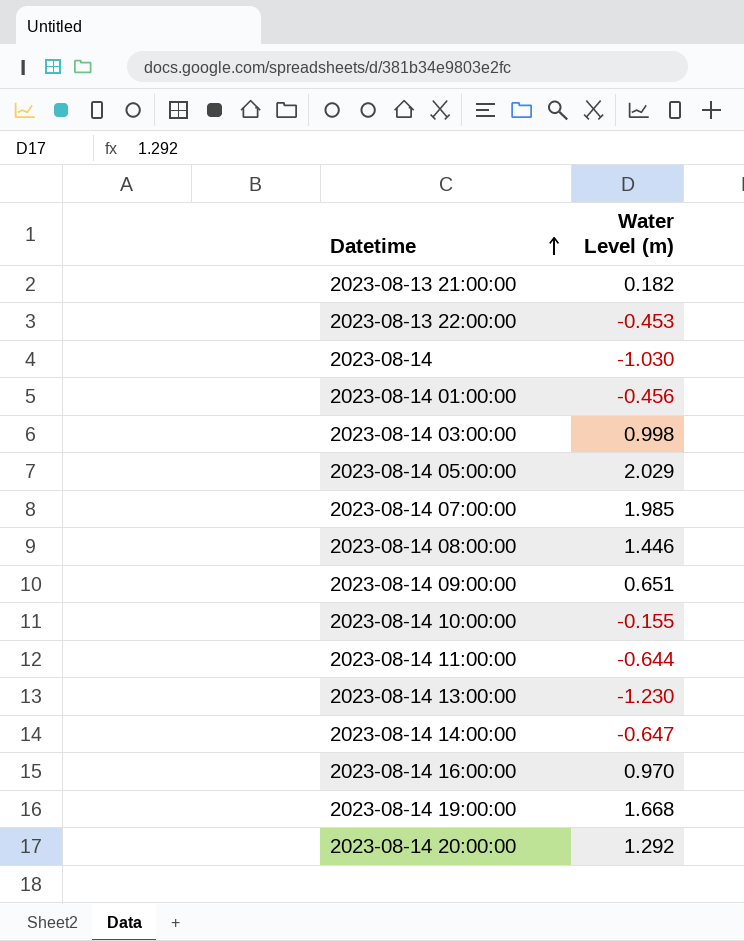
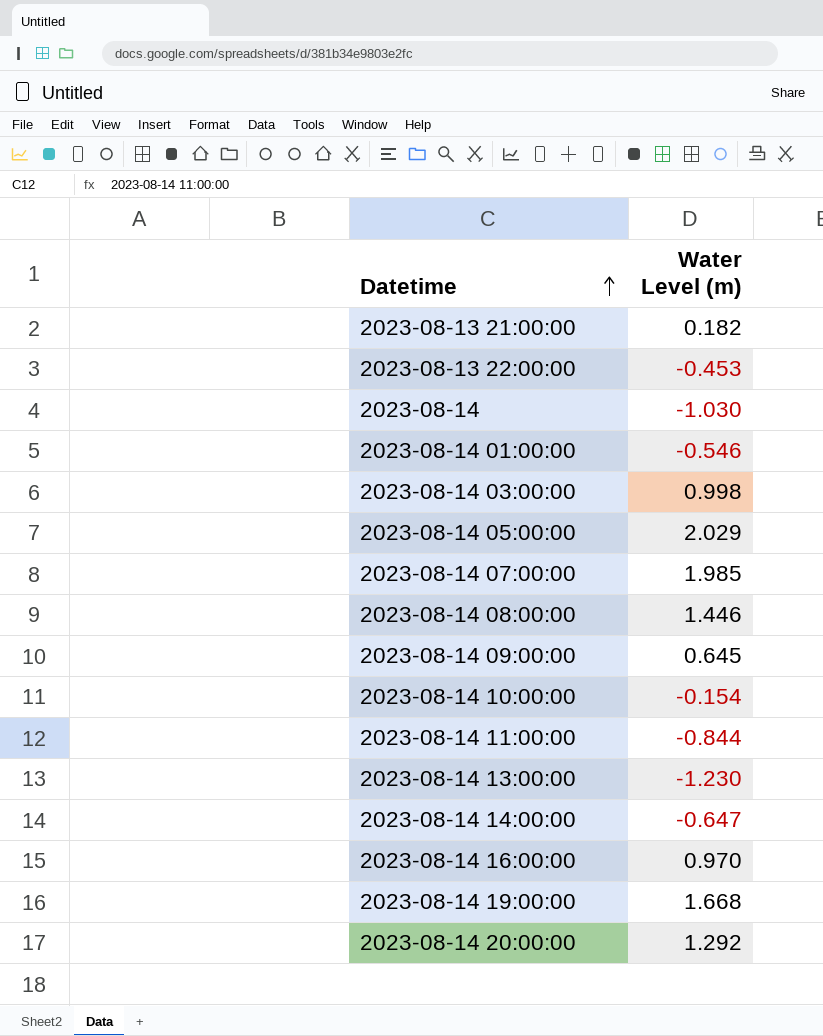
2023-08-14 01:00:00 | Water Level (m): -0.456 -> -0.546
2023-08-14 09:00:00 | Water Level (m): 0.651 -> 0.645
2023-08-14 10:00:00 | Water Level (m): -0.155 -> -0.154
2023-08-14 11:00:00 | Water Level (m): -0.644 -> -0.844

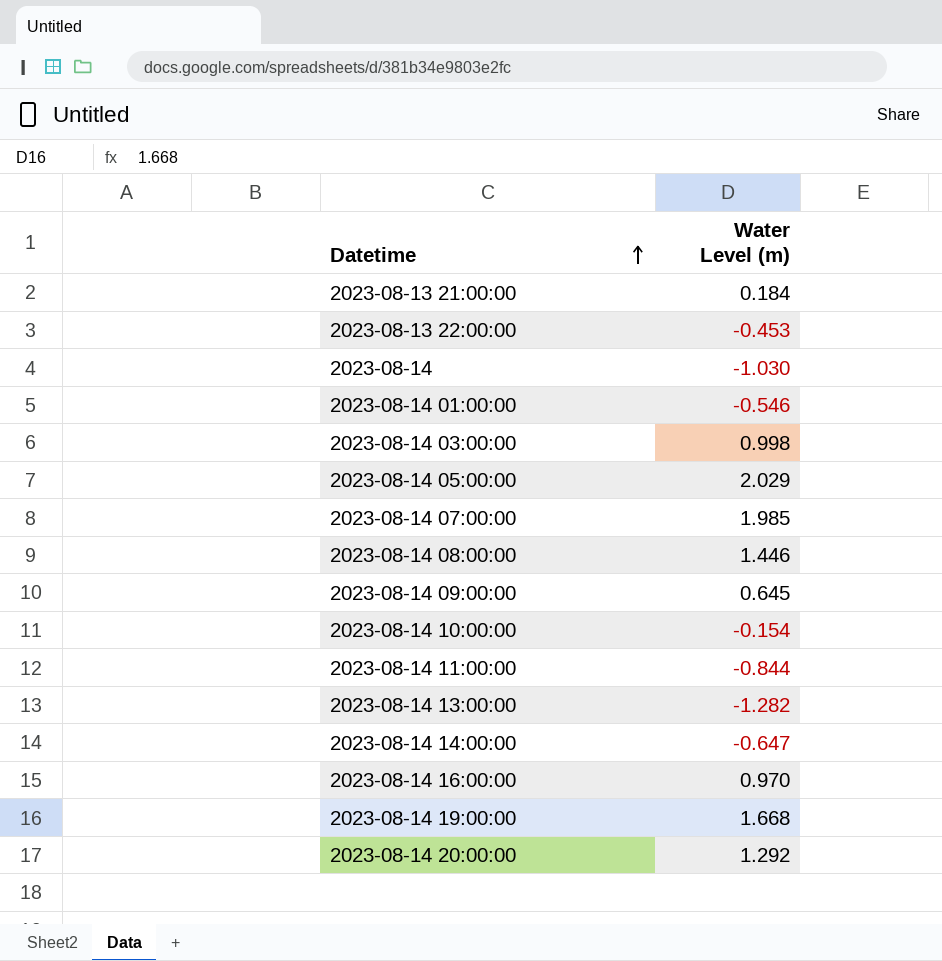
2023-08-13 21:00:00 | Water Level (m): 0.182 -> 0.184
2023-08-14 13:00:00 | Water Level (m): -1.230 -> -1.282

